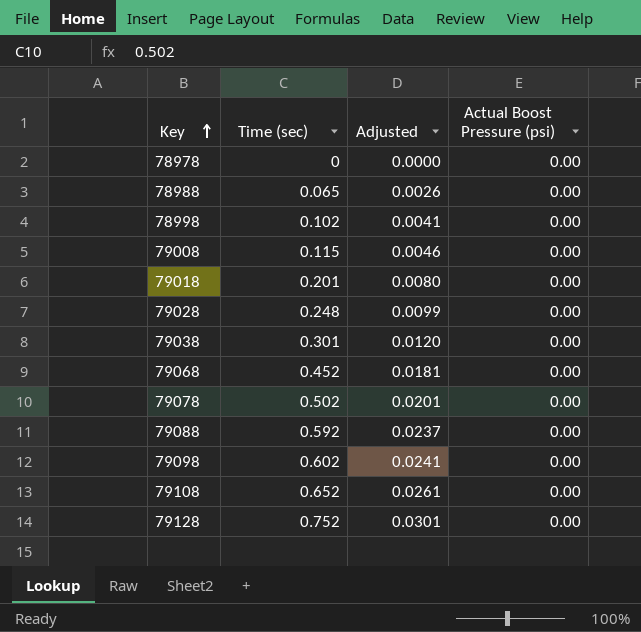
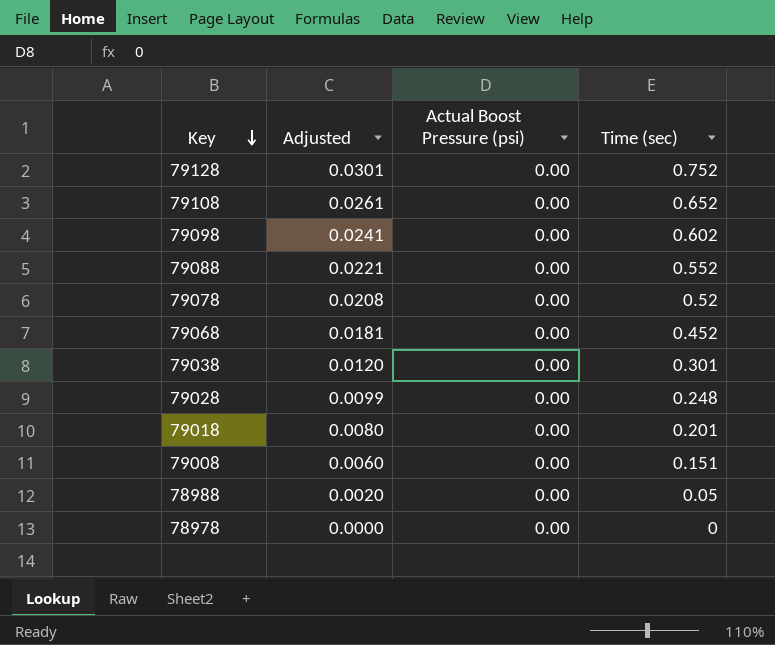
row order: Key ascending -> Key descending
column Time (sec) | position: 2 -> 4
row 78998: 0.102 | 0.0041 | 0.00 -> none
79088 | Adjusted: 0.0237 -> 0.0221
79088 | Time (sec): 0.592 -> 0.552
79078 | Adjusted: 0.0201 -> 0.0208
79078 | Time (sec): 0.502 -> 0.52
79008 | Adjusted: 0.0046 -> 0.0060
79008 | Time (sec): 0.115 -> 0.151
78988 | Adjusted: 0.0026 -> 0.0020
78988 | Time (sec): 0.065 -> 0.05

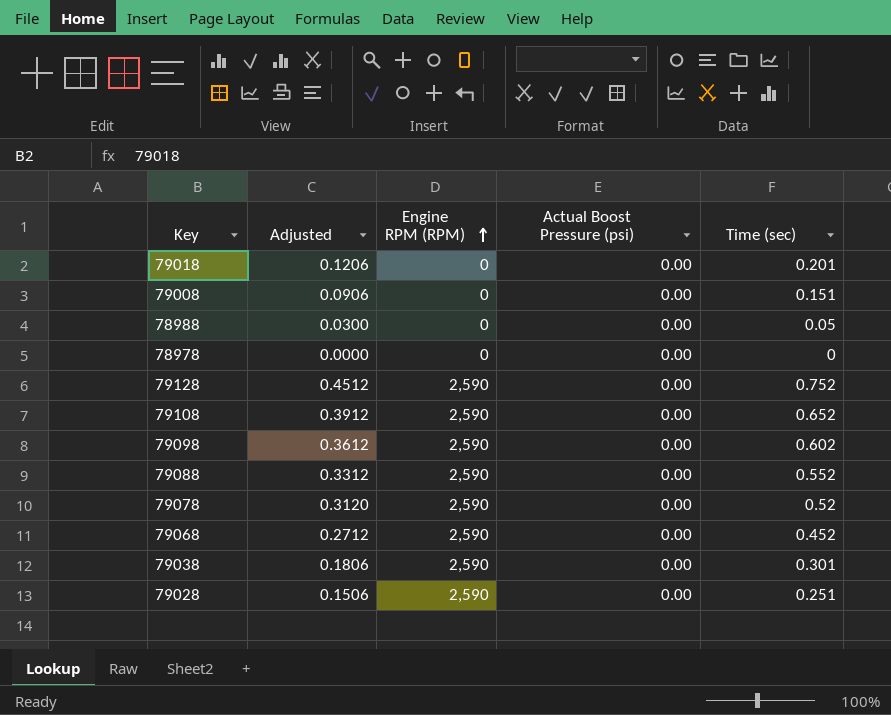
row order: Key descending -> Engine RPM (RPM) ascending
column Adjusted | formula: [Time (sec)] * 0.04 -> [Time (sec)] * 0.6
column Engine RPM (RPM) | position: none -> 3
79028 | Time (sec): 0.248 -> 0.251

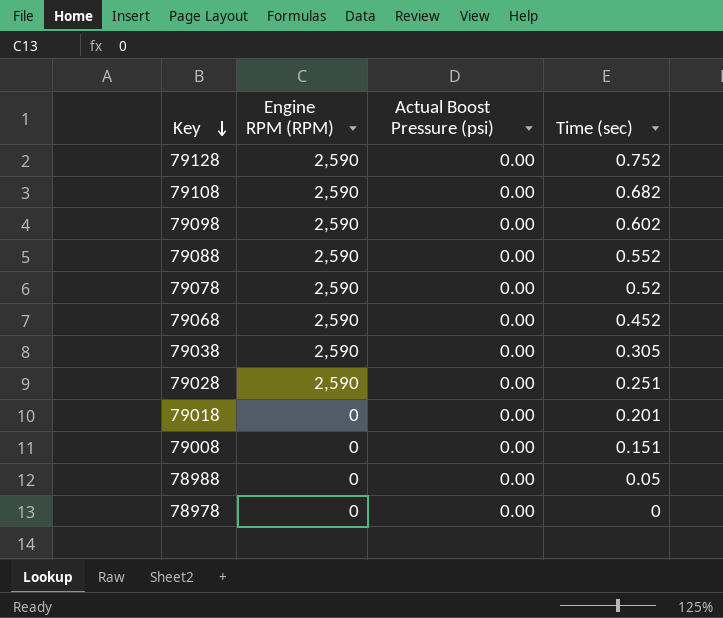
row order: Engine RPM (RPM) ascending -> Key descending
column Adjusted | formula: [Time (sec)] * 0.6 -> none
79108 | Time (sec): 0.652 -> 0.682
79038 | Time (sec): 0.301 -> 0.305

